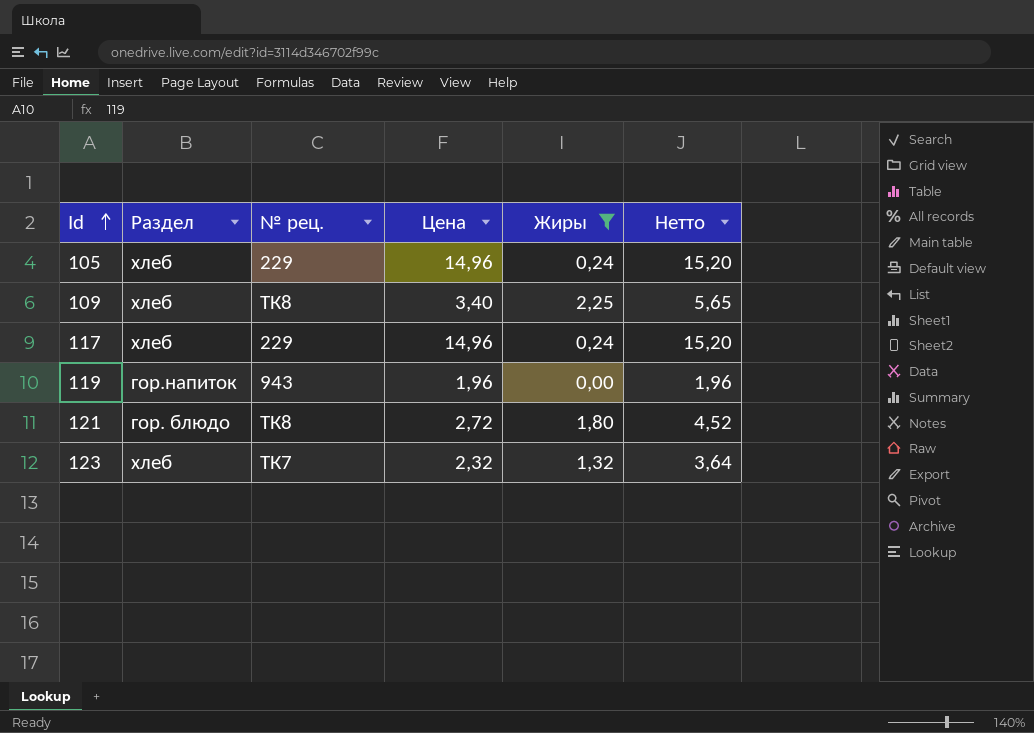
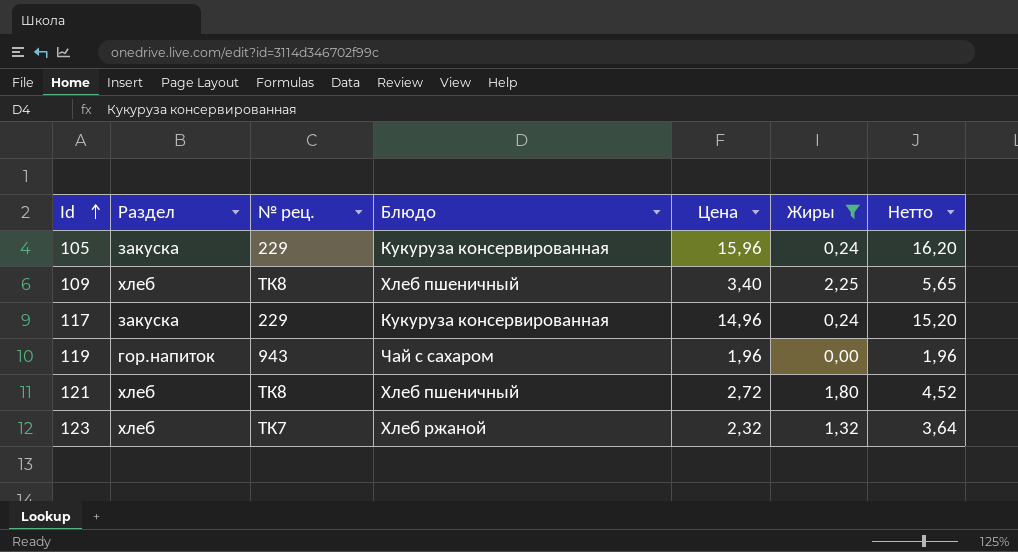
column Блюдо | position: none -> 4
105 | Раздел: хлеб -> закуска
105 | Цена: 14,96 -> 15,96
105 | Нетто: 15,20 -> 16,20
117 | Раздел: хлеб -> закуска
121 | Раздел: гор. блюдо -> хлеб

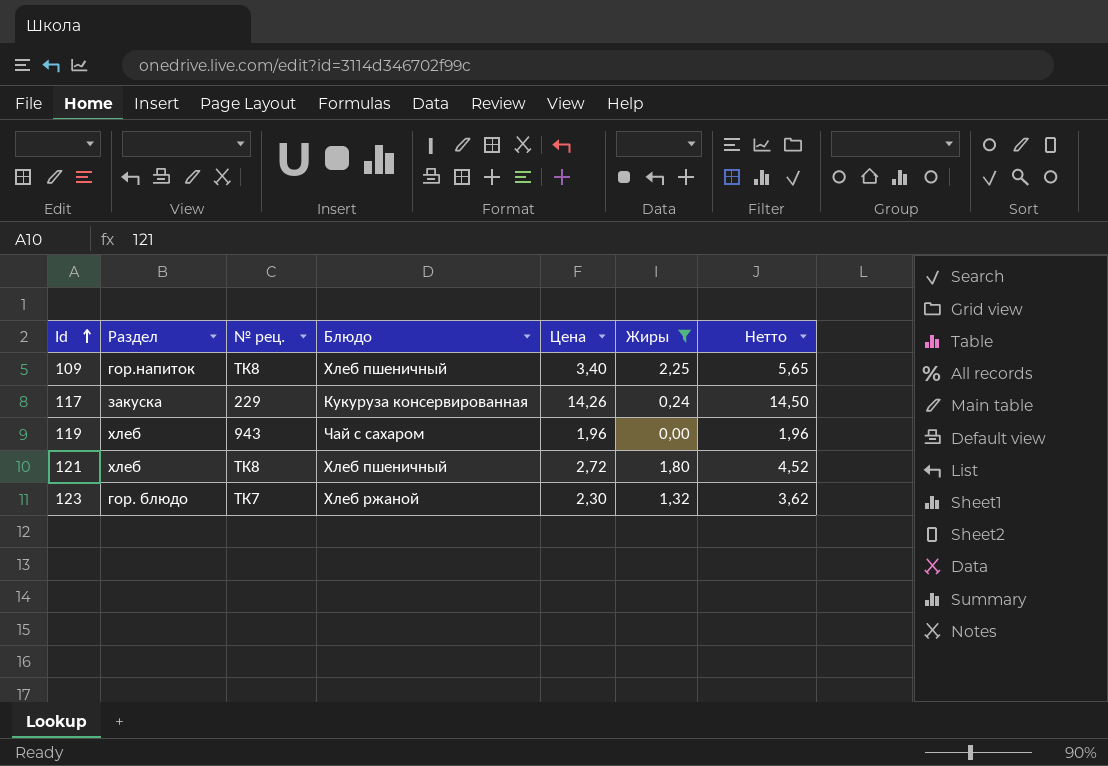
row 105: закуска | 229 | Кукуруза консервированная | 15,96 | 0,24 | 16,20 -> none
109 | Раздел: хлеб -> гор.напиток
117 | Цена: 14,96 -> 14,26
117 | Нетто: 15,20 -> 14,50
119 | Раздел: гор.напиток -> хлеб
123 | Раздел: хлеб -> гор. блюдо
123 | Цена: 2,32 -> 2,30
123 | Нетто: 3,64 -> 3,62

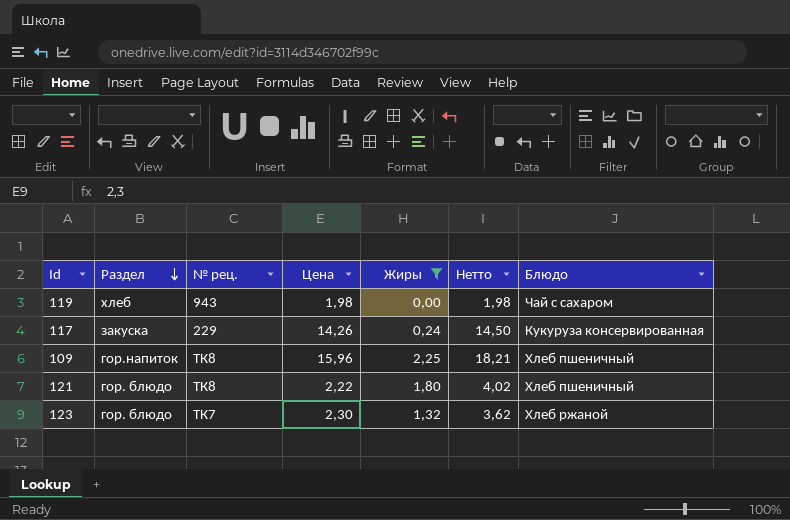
row order: Id ascending -> Раздел descending
column Блюдо | position: 4 -> 7
119 | Цена: 1,96 -> 1,98
119 | Нетто: 1,96 -> 1,98
109 | Цена: 3,40 -> 15,96
109 | Нетто: 5,65 -> 18,21
121 | Раздел: хлеб -> гор. блюдо
121 | Цена: 2,72 -> 2,22
121 | Нетто: 4,52 -> 4,02

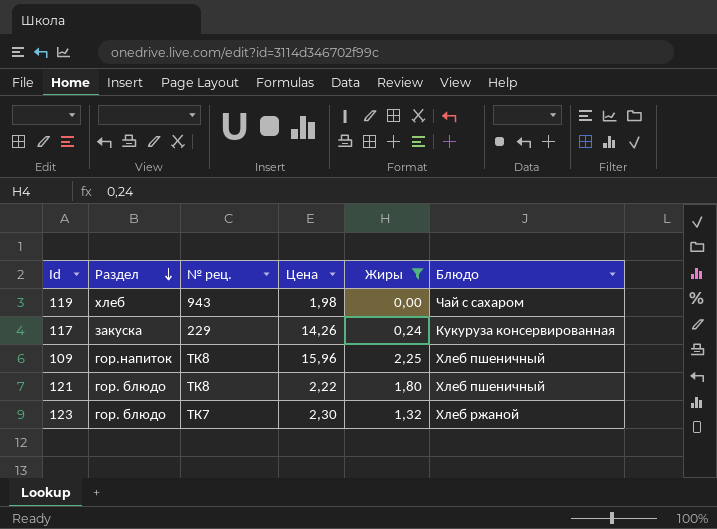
column Нетто | formula: [Цена] + [Жиры] -> none

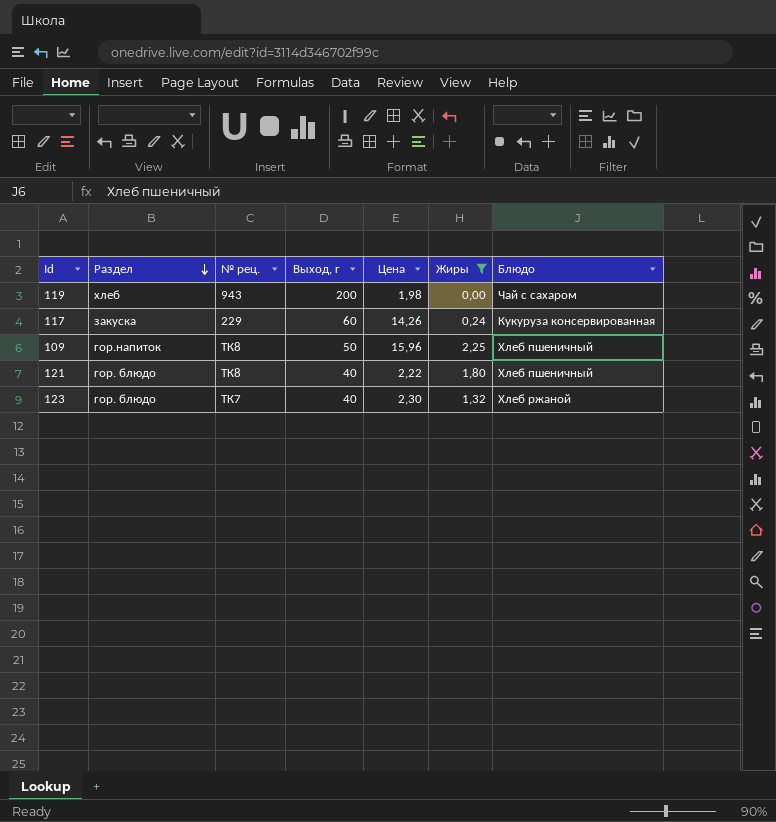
column Выход, г | position: none -> 4

